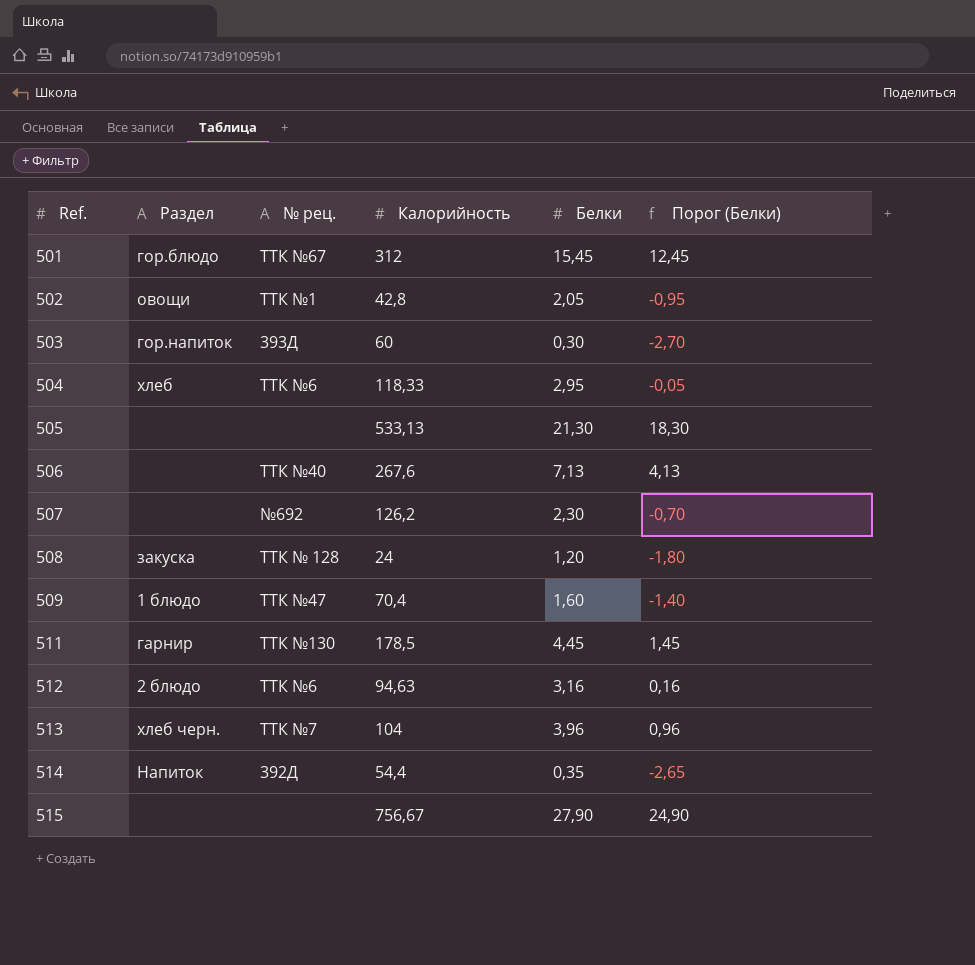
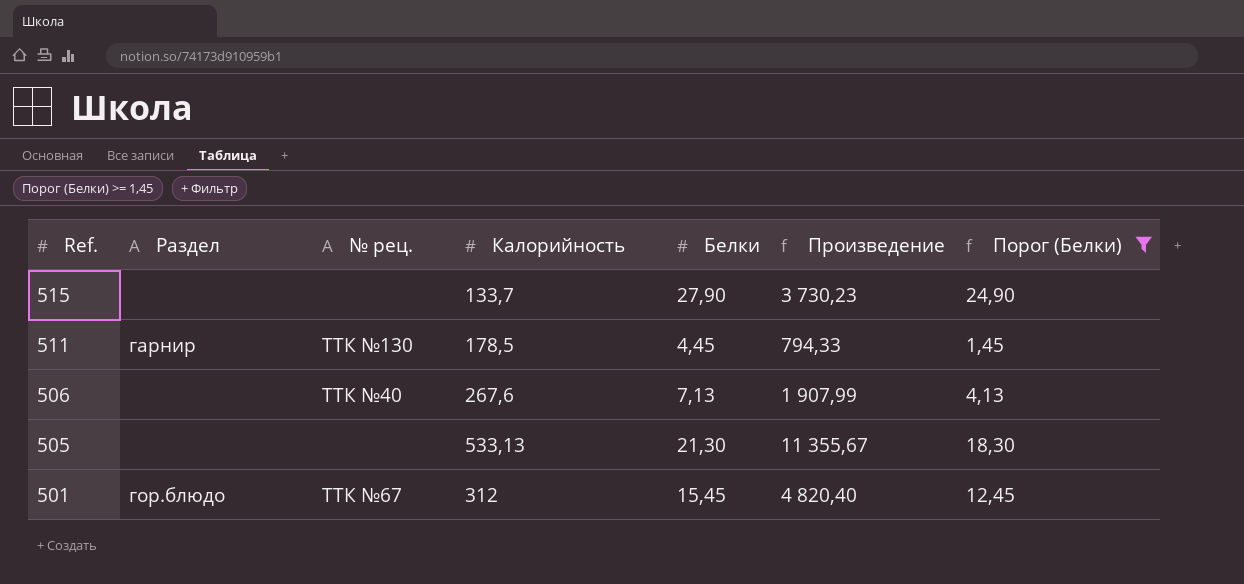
filter: none -> Порог (Белки) >= 1,45
row order: Ref. ascending -> Ref. descending
column Произведение | formula: none -> [Калорийность] * [Белки]
515 | Калорийность: 756,67 -> 133,7

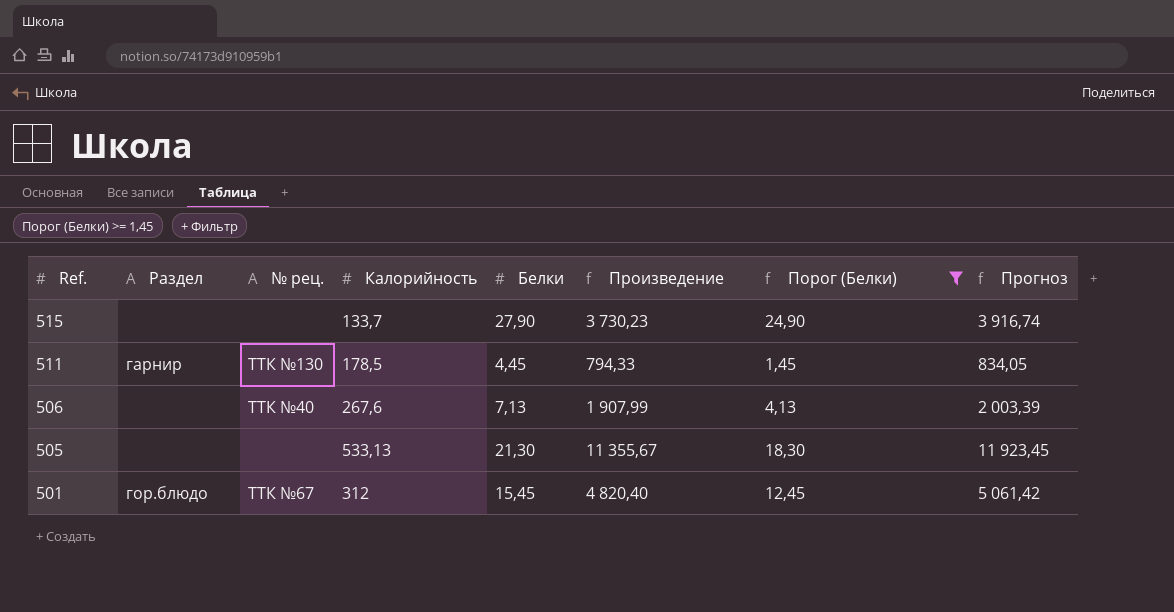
column Прогноз | formula: none -> [Произведение] * 1,05

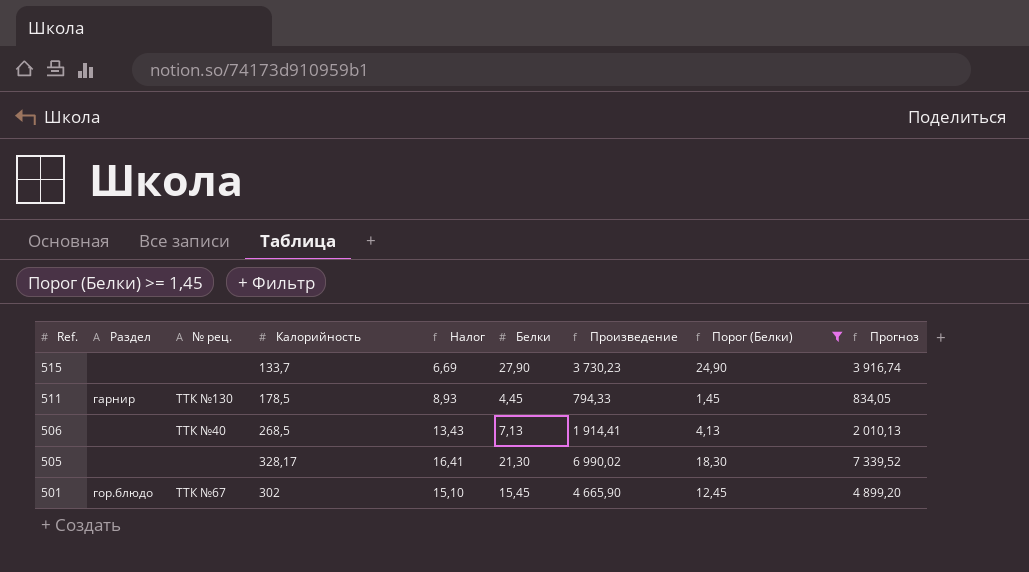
column Налог | formula: none -> [Калорийность] * 0,05
506 | Калорийность: 267,6 -> 268,5
506 | Произведение: 1 907,99 -> 1 914,41
506 | Прогноз: 2 003,39 -> 2 010,13
505 | Калорийность: 533,13 -> 328,17
505 | Произведение: 11 355,67 -> 6 990,02
505 | Прогноз: 11 923,45 -> 7 339,52
501 | Калорийность: 312 -> 302
501 | Произведение: 4 820,40 -> 4 665,90
501 | Прогноз: 5 061,42 -> 4 899,20

